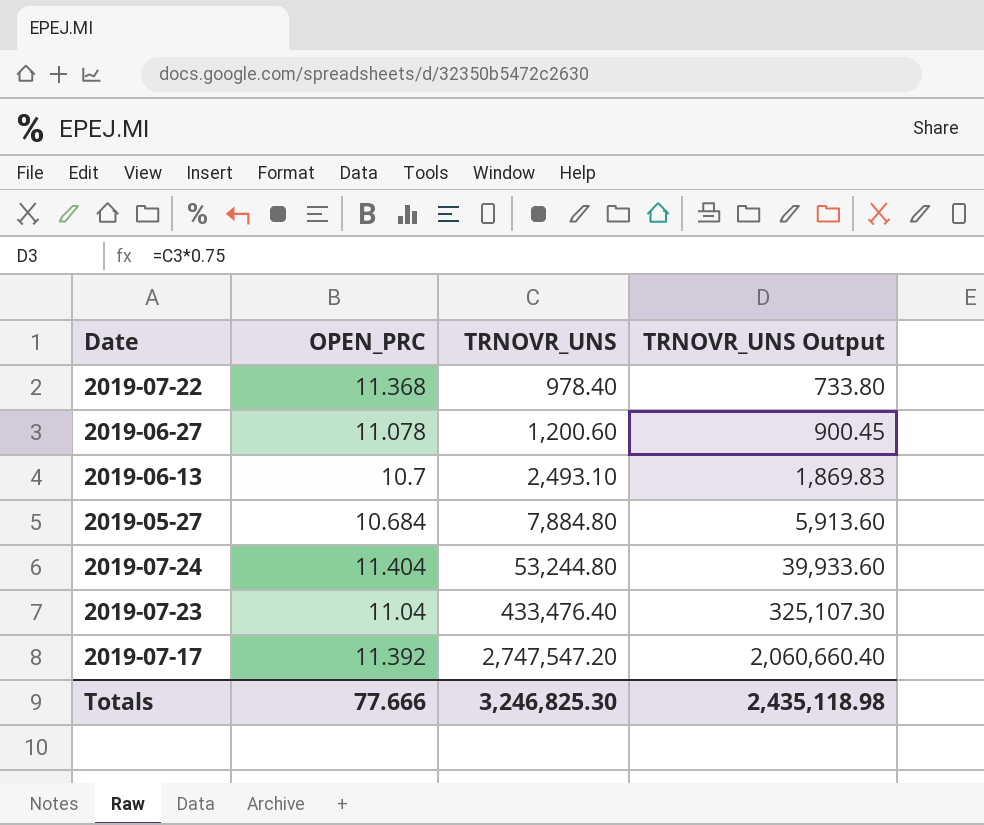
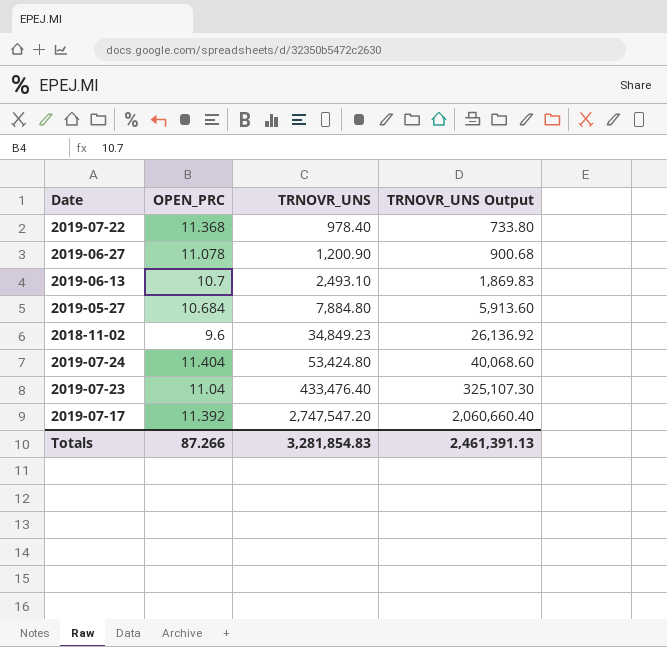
2019-06-27 | TRNOVR_UNS: 1,200.60 -> 1,200.90
2019-06-27 | TRNOVR_UNS Output: 900.45 -> 900.68
row 2018-11-02: none -> 9.6 | 34,849.23 | 26,136.92
2019-07-24 | TRNOVR_UNS: 53,244.80 -> 53,424.80
2019-07-24 | TRNOVR_UNS Output: 39,933.60 -> 40,068.60
Totals | OPEN_PRC: 77.666 -> 87.266
Totals | TRNOVR_UNS: 3,246,825.30 -> 3,281,854.83
Totals | TRNOVR_UNS Output: 2,435,118.98 -> 2,461,391.13

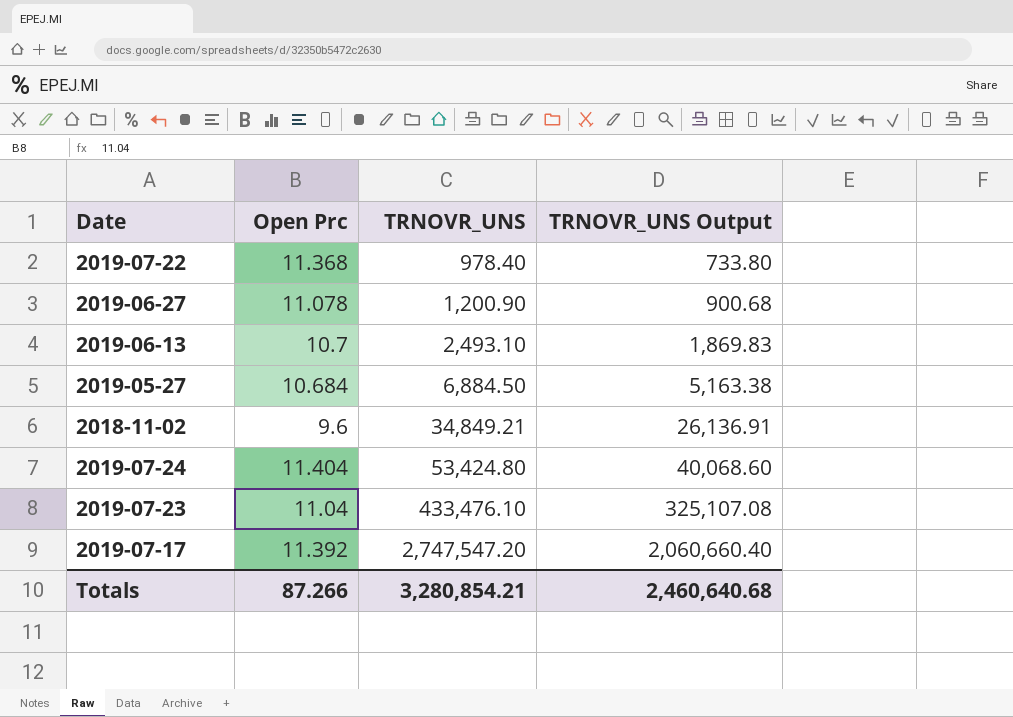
column name: OPEN_PRC -> Open Prc
2019-05-27 | TRNOVR_UNS: 7,884.80 -> 6,884.50
2019-05-27 | TRNOVR_UNS Output: 5,913.60 -> 5,163.38
2018-11-02 | TRNOVR_UNS: 34,849.23 -> 34,849.21
2018-11-02 | TRNOVR_UNS Output: 26,136.92 -> 26,136.91
2019-07-23 | TRNOVR_UNS: 433,476.40 -> 433,476.10
2019-07-23 | TRNOVR_UNS Output: 325,107.30 -> 325,107.08
Totals | TRNOVR_UNS: 3,281,854.83 -> 3,280,854.21
Totals | TRNOVR_UNS Output: 2,461,391.13 -> 2,460,640.68

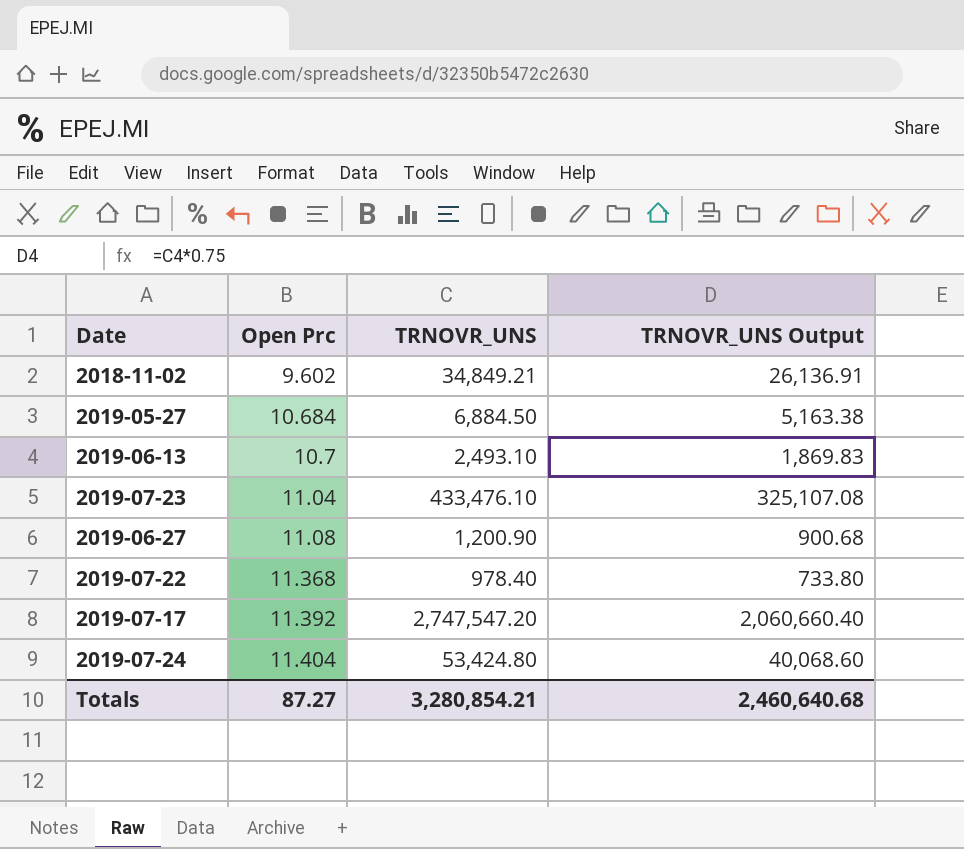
row order: TRNOVR_UNS ascending -> Open Prc ascending
2018-11-02 | Open Prc: 9.6 -> 9.602
2019-06-27 | Open Prc: 11.078 -> 11.08
Totals | Open Prc: 87.266 -> 87.27

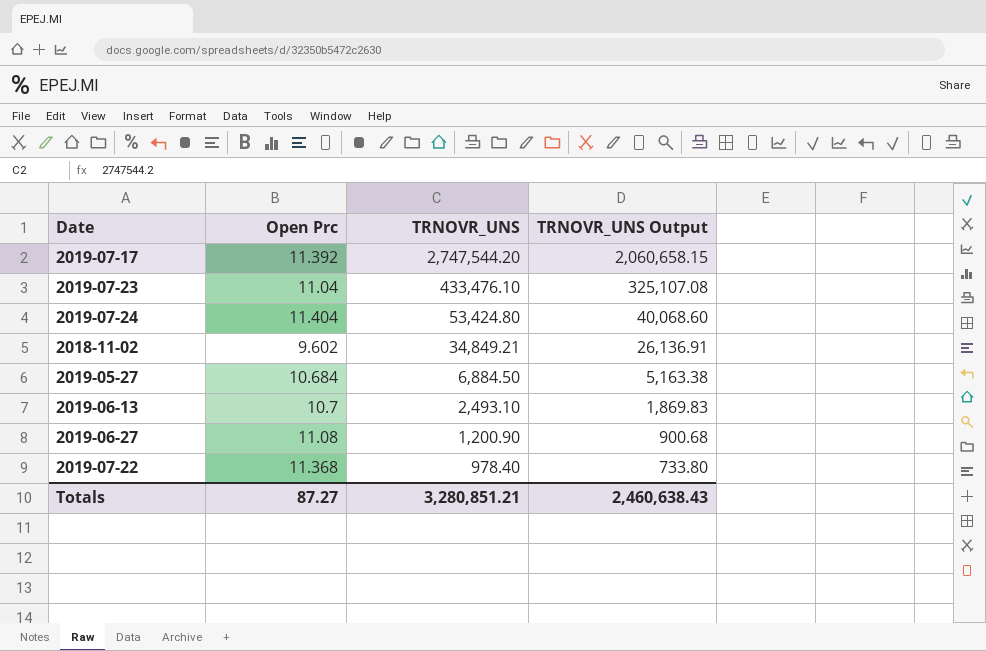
row order: Open Prc ascending -> TRNOVR_UNS descending
2019-07-17 | TRNOVR_UNS: 2,747,547.20 -> 2,747,544.20
2019-07-17 | TRNOVR_UNS Output: 2,060,660.40 -> 2,060,658.15
Totals | TRNOVR_UNS: 3,280,854.21 -> 3,280,851.21
Totals | TRNOVR_UNS Output: 2,460,640.68 -> 2,460,638.43

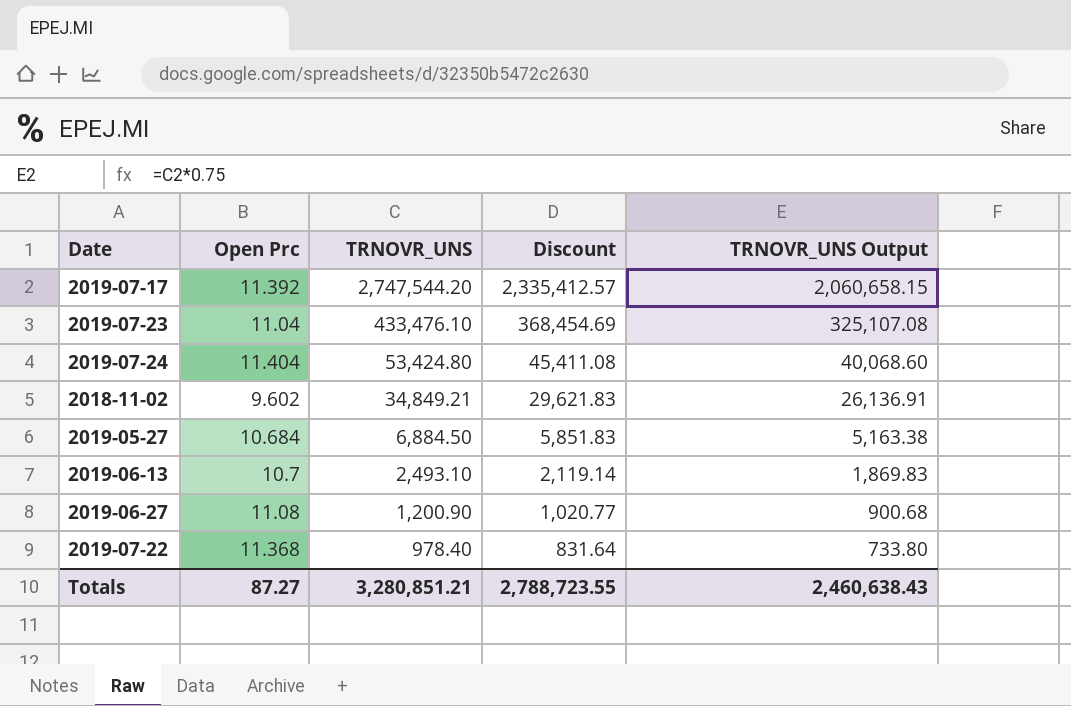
column Discount | formula: none -> [TRNOVR_UNS] * 0.85

